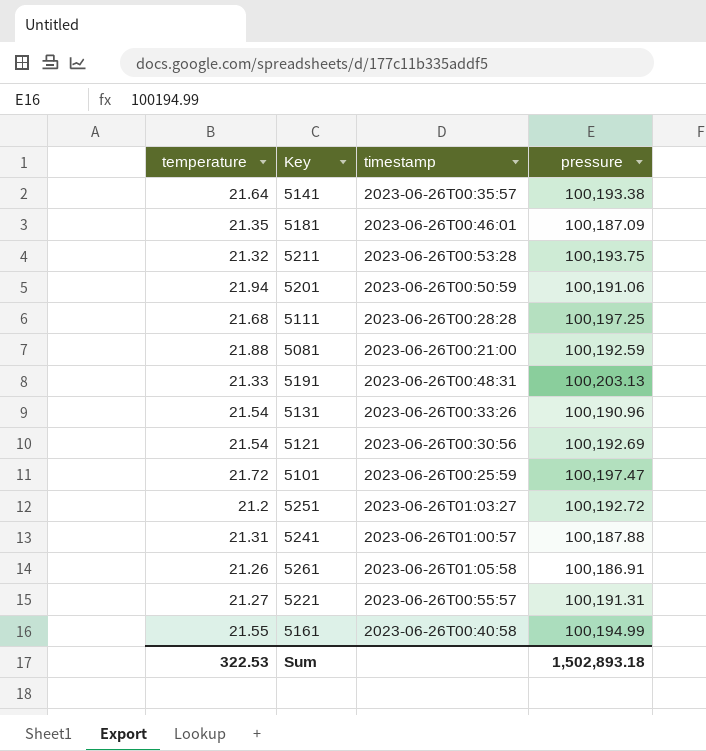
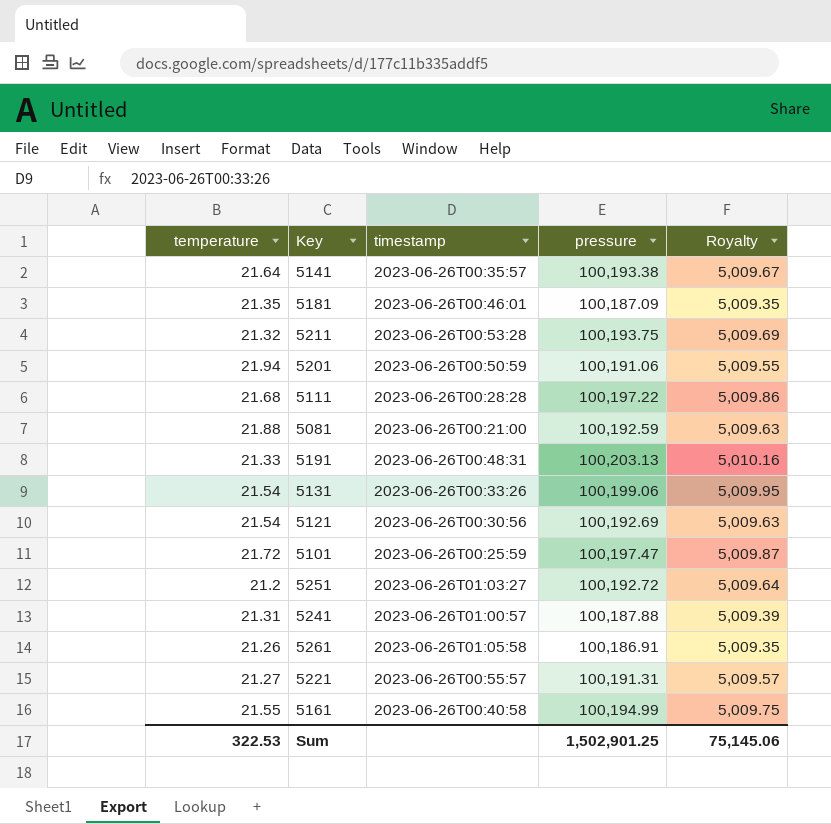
column Royalty | formula: none -> [pressure] * 0.05
5111 | pressure: 100,197.25 -> 100,197.22
5131 | pressure: 100,190.96 -> 100,199.06
Sum | pressure: 1,502,893.18 -> 1,502,901.25

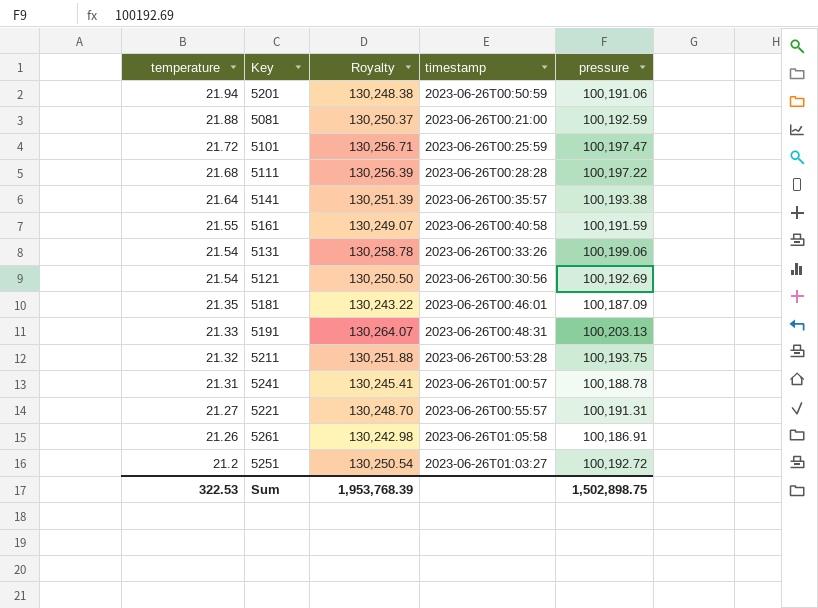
row order: none -> temperature descending
column Royalty | formula: [pressure] * 0.05 -> [pressure] * 1.3
column Royalty | position: 5 -> 3
5161 | pressure: 100,194.99 -> 100,191.59
5241 | pressure: 100,187.88 -> 100,188.78
Sum | Royalty: 75,145.06 -> 1,953,768.39
Sum | pressure: 1,502,901.25 -> 1,502,898.75

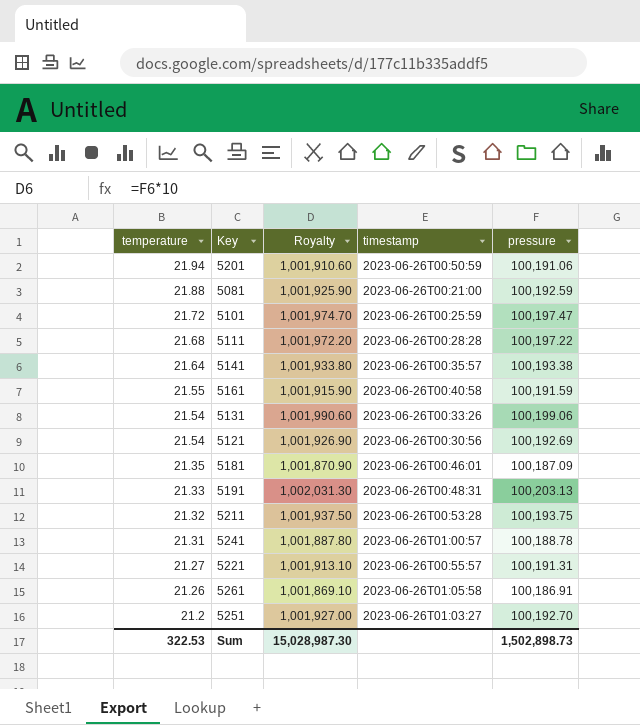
column Royalty | formula: [pressure] * 1.3 -> [pressure] * 10
5251 | pressure: 100,192.72 -> 100,192.70
Sum | Royalty: 1,953,768.39 -> 15,028,987.30
Sum | pressure: 1,502,898.75 -> 1,502,898.73

